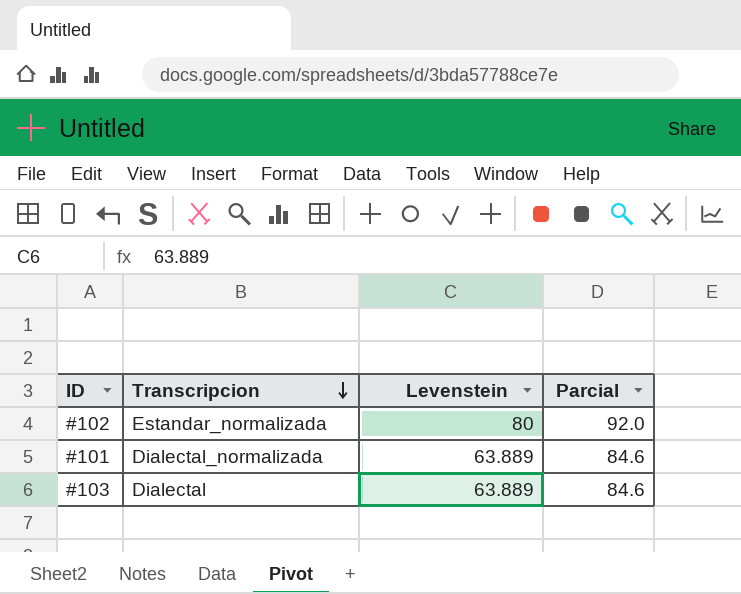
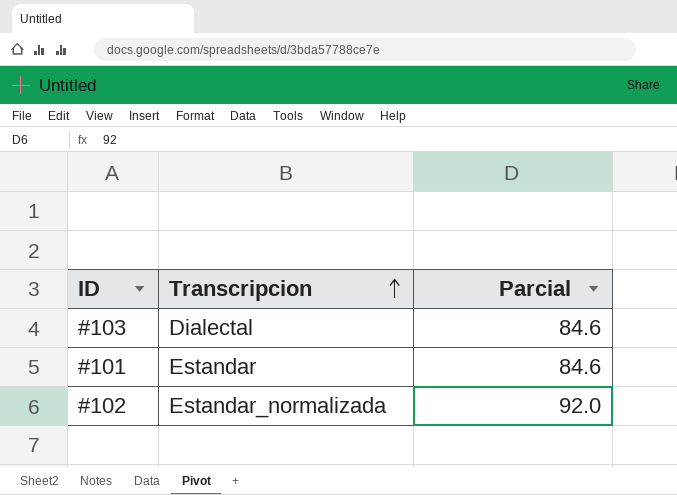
row order: Transcripcion descending -> Transcripcion ascending
column Levenstein | position: 3 -> none
#101 | Transcripcion: Dialectal_normalizada -> Estandar

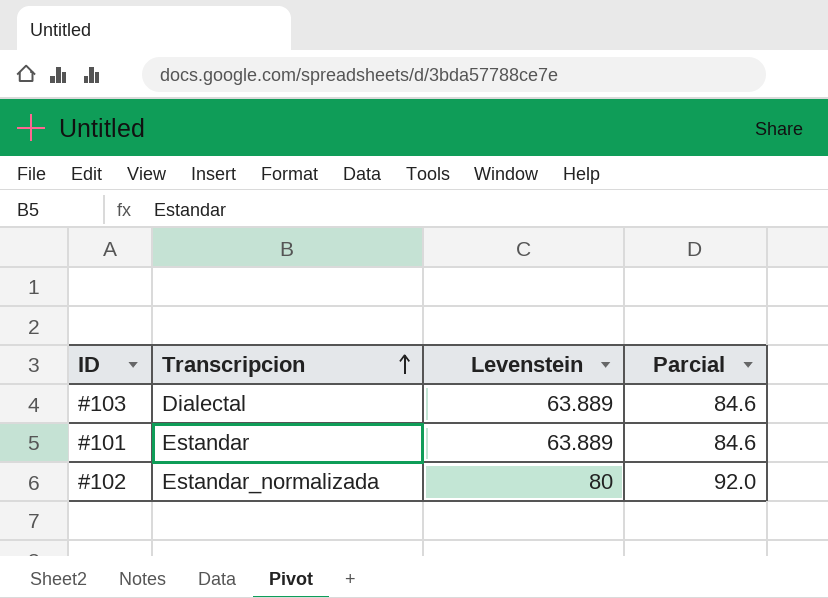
column Levenstein | position: none -> 3

